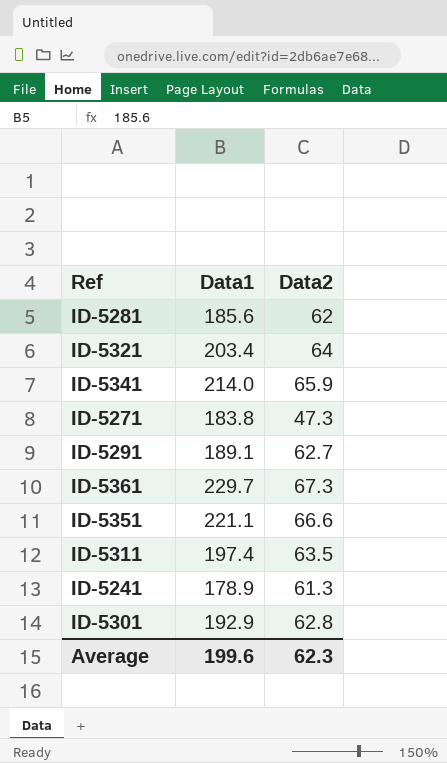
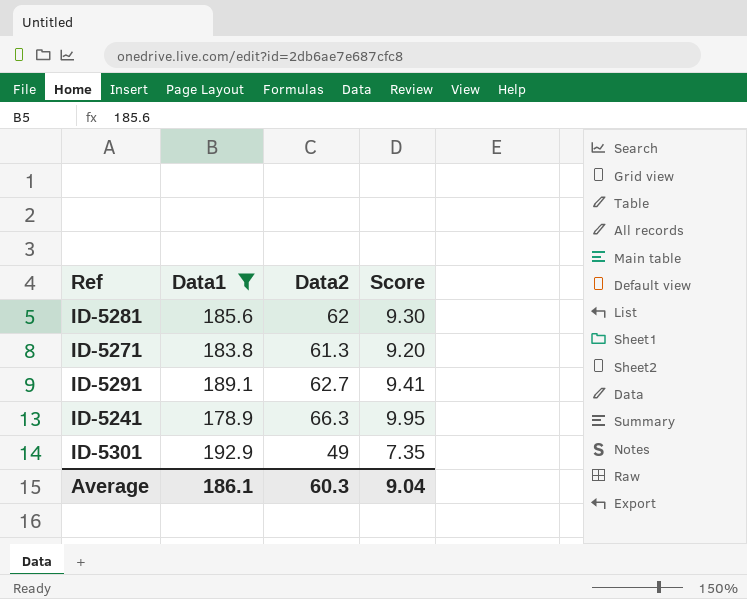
filter: none -> Data1 <= 192.9
column Score | formula: none -> [Data2] * 0.15
ID-5271 | Data2: 47.3 -> 61.3
ID-5241 | Data2: 61.3 -> 66.3
ID-5301 | Data2: 62.8 -> 49
Average | Data1: 199.6 -> 186.1
Average | Data2: 62.3 -> 60.3

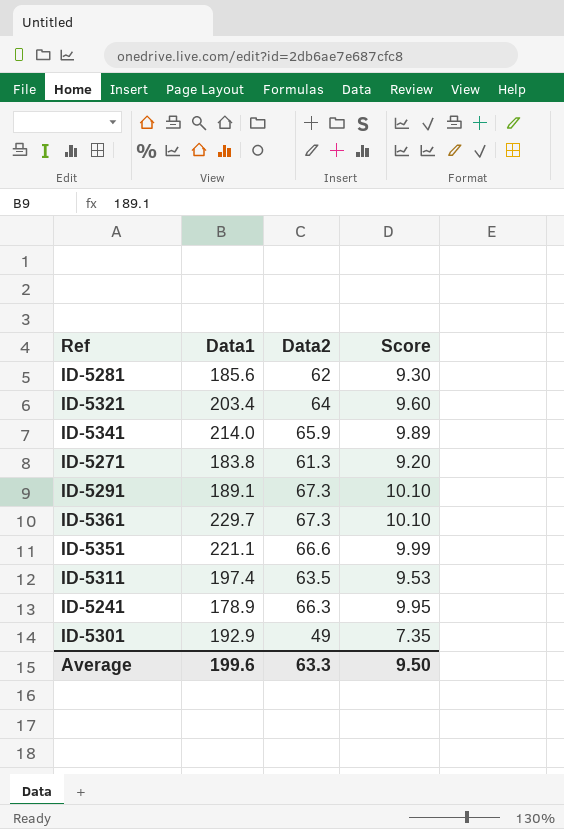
filter: Data1 <= 192.9 -> none
ID-5291 | Data2: 62.7 -> 67.3
ID-5291 | Score: 9.41 -> 10.10
Average | Data1: 186.1 -> 199.6
Average | Data2: 60.3 -> 63.3
Average | Score: 9.04 -> 9.50

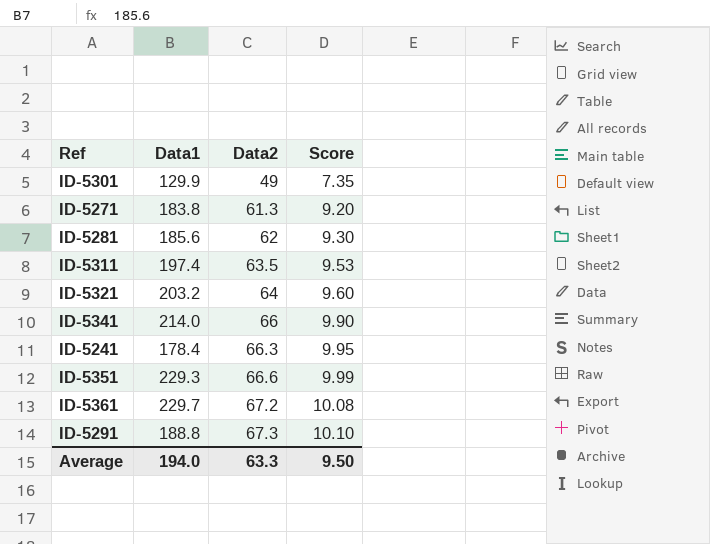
row order: none -> Data2 ascending
ID-5301 | Data1: 192.9 -> 129.9
ID-5321 | Data1: 203.4 -> 203.2
ID-5341 | Data2: 65.9 -> 66
ID-5341 | Score: 9.89 -> 9.90
ID-5241 | Data1: 178.9 -> 178.4
ID-5351 | Data1: 221.1 -> 229.3
ID-5361 | Data2: 67.3 -> 67.2
ID-5361 | Score: 10.10 -> 10.08
ID-5291 | Data1: 189.1 -> 188.8
Average | Data1: 199.6 -> 194.0

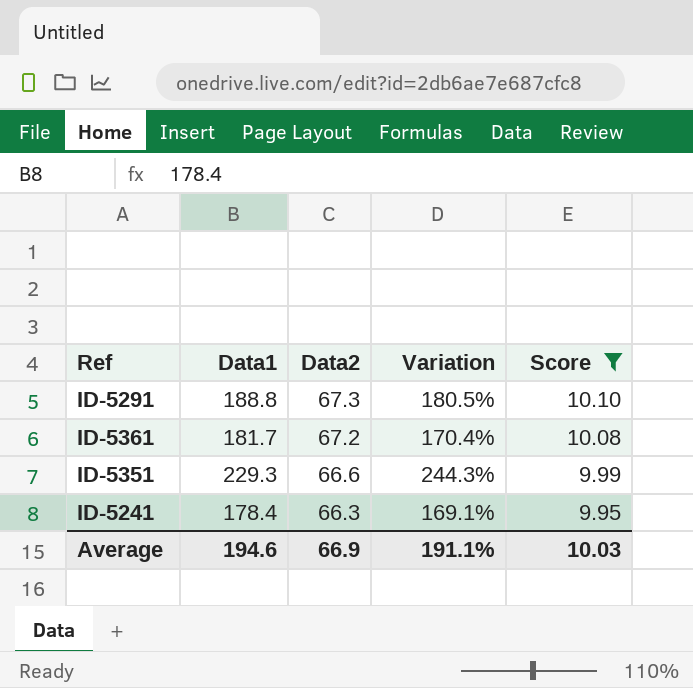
filter: none -> Score >= 9.95
row order: Data2 ascending -> Data2 descending
column Variation | formula: none -> ([Data1] - [Data2]) / [Data2]
ID-5361 | Data1: 229.7 -> 181.7
Average | Data1: 194.0 -> 194.6
Average | Data2: 63.3 -> 66.9
Average | Score: 9.50 -> 10.03

